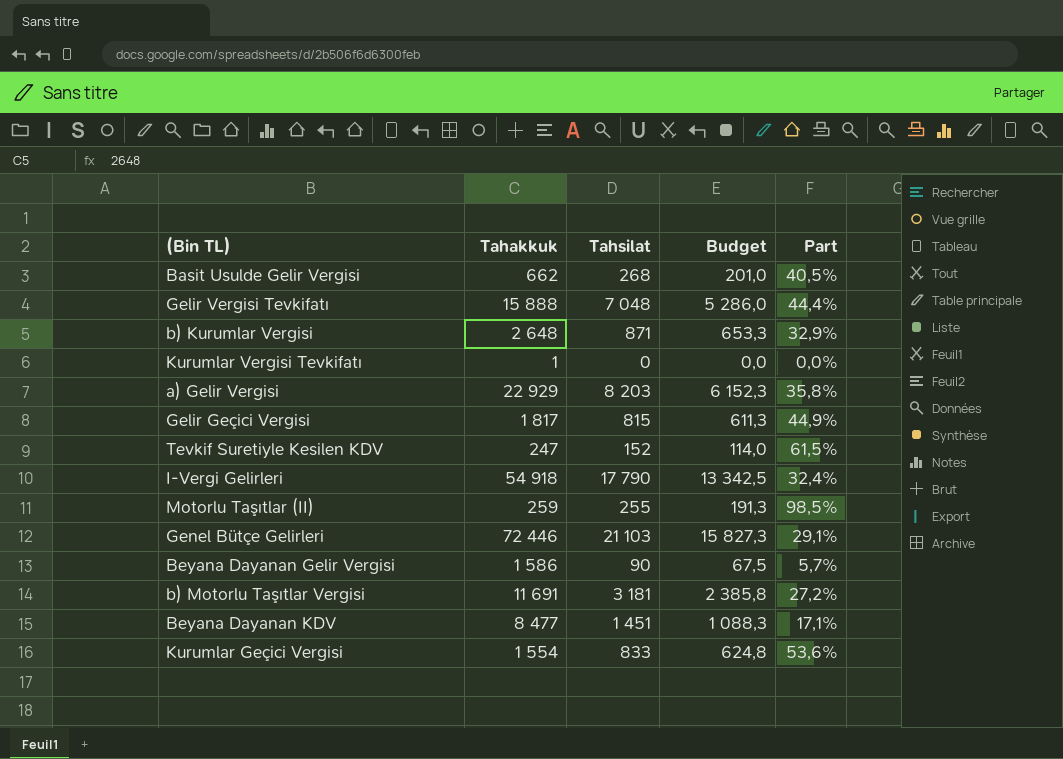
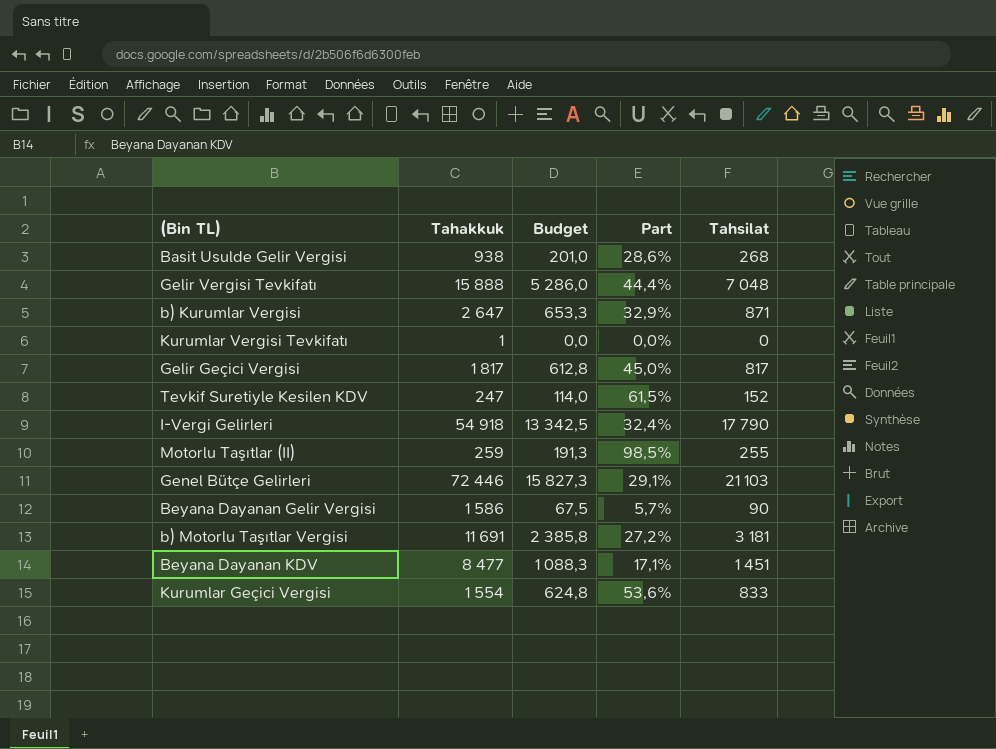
column Tahsilat | position: 3 -> 5
row a) Gelir Vergisi: 22 929 | 8 203 | 6 152,3 | 35,8% -> none
Basit Usulde Gelir Vergisi | Tahakkuk: 662 -> 938
Basit Usulde Gelir Vergisi | Part: 40,5% -> 28,6%
b) Kurumlar Vergisi | Tahakkuk: 2 648 -> 2 647
Gelir Geçici Vergisi | Budget: 611,3 -> 612,8
Gelir Geçici Vergisi | Part: 44,9% -> 45,0%
Gelir Geçici Vergisi | Tahsilat: 815 -> 817

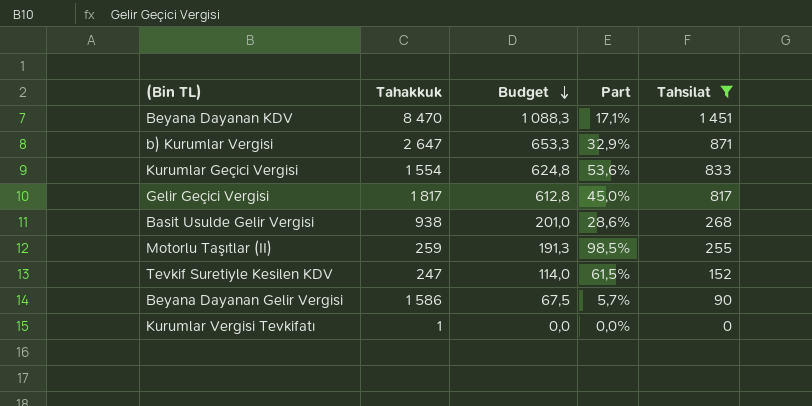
filter: none -> Tahsilat <= 1 451
row order: none -> Budget descending
Beyana Dayanan KDV | Tahakkuk: 8 477 -> 8 470

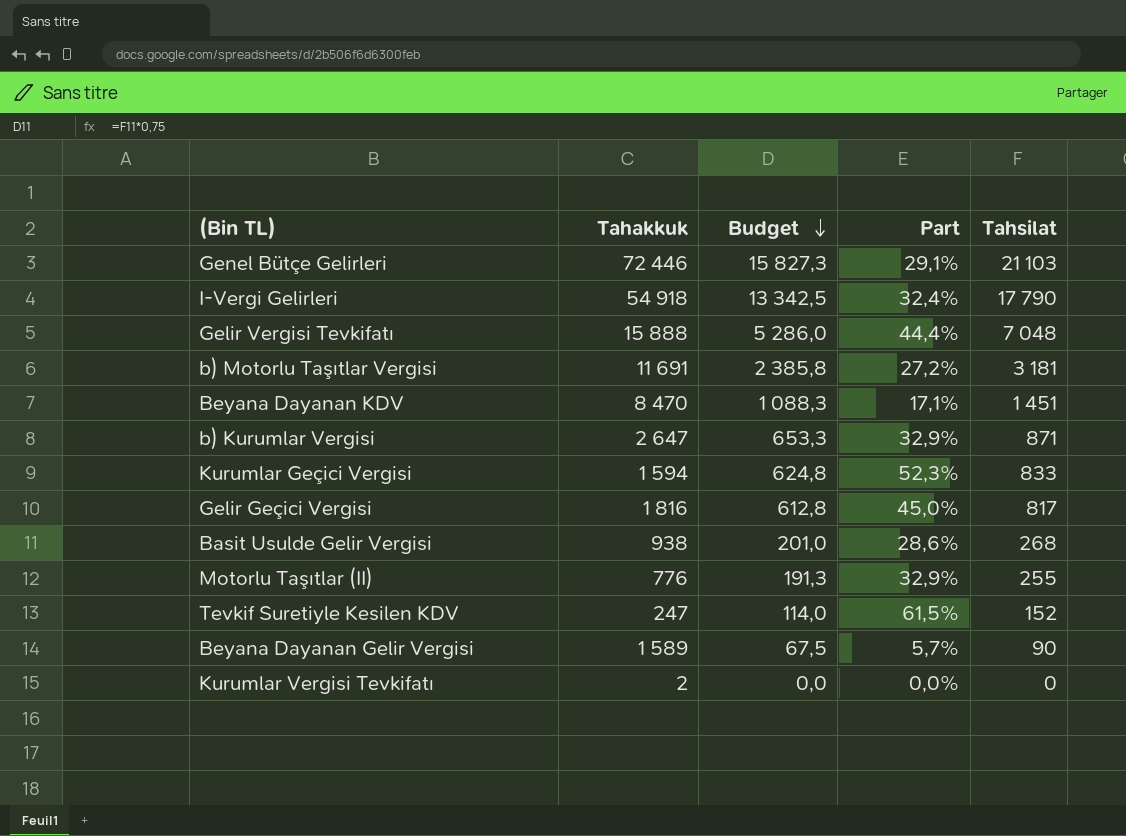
filter: Tahsilat <= 1 451 -> none
Kurumlar Geçici Vergisi | Tahakkuk: 1 554 -> 1 594
Kurumlar Geçici Vergisi | Part: 53,6% -> 52,3%
Gelir Geçici Vergisi | Tahakkuk: 1 817 -> 1 816
Motorlu Taşıtlar (II) | Tahakkuk: 259 -> 776
Motorlu Taşıtlar (II) | Part: 98,5% -> 32,9%
Beyana Dayanan Gelir Vergisi | Tahakkuk: 1 586 -> 1 589
Kurumlar Vergisi Tevkifatı | Tahakkuk: 1 -> 2

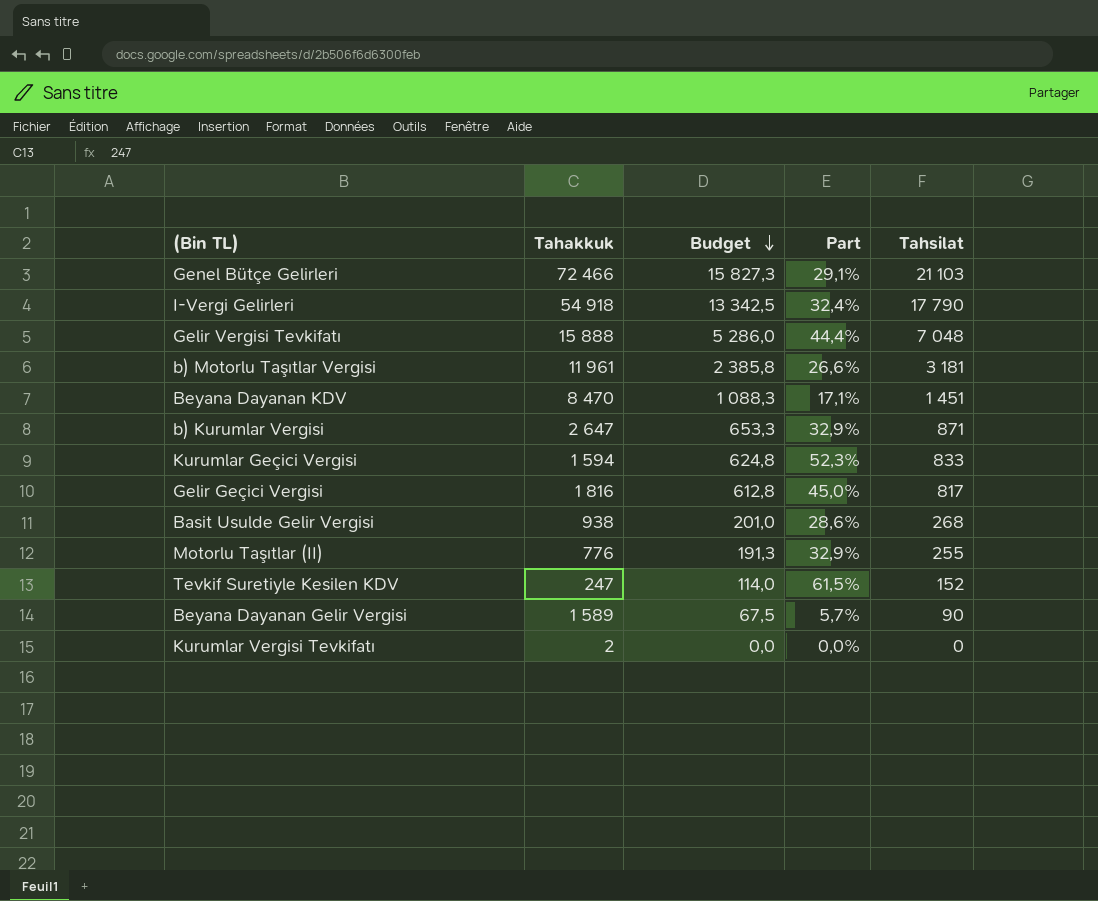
Genel Bütçe Gelirleri | Tahakkuk: 72 446 -> 72 466
b) Motorlu Taşıtlar Vergisi | Tahakkuk: 11 691 -> 11 961
b) Motorlu Taşıtlar Vergisi | Part: 27,2% -> 26,6%

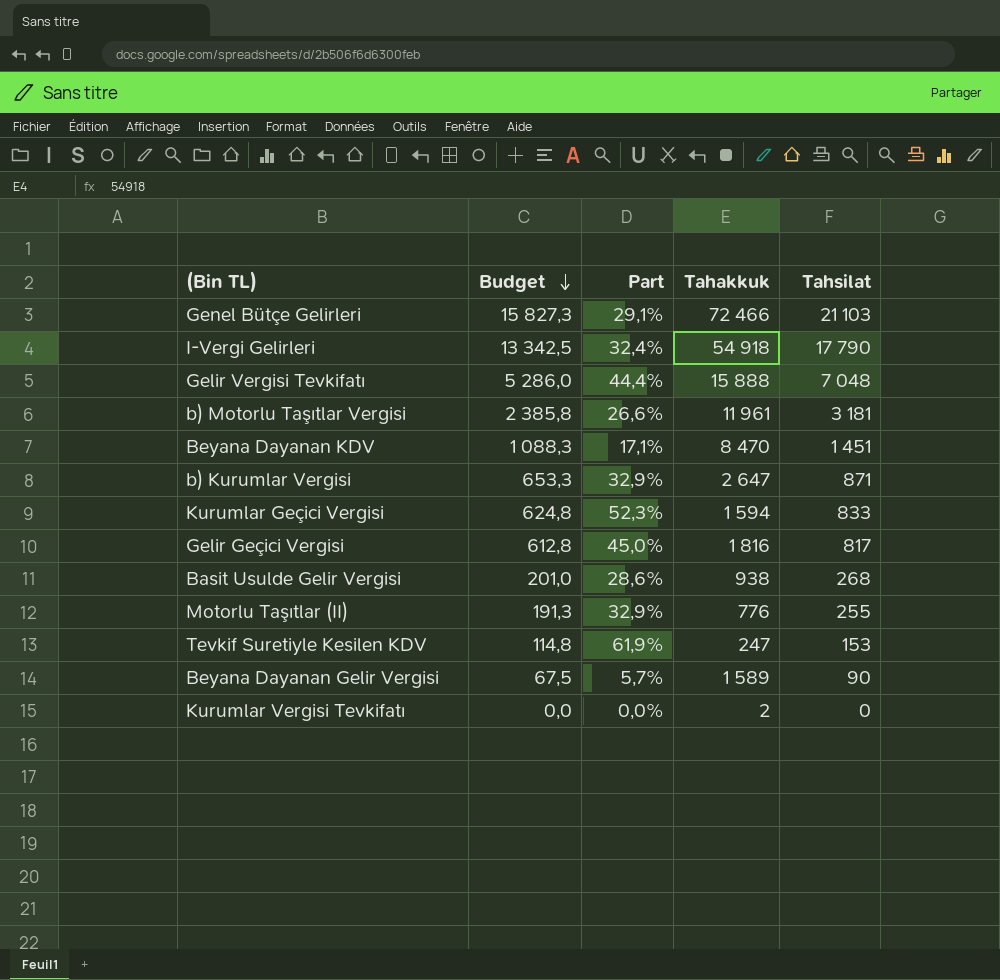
column Tahakkuk | position: 2 -> 4
Tevkif Suretiyle Kesilen KDV | Budget: 114,0 -> 114,8
Tevkif Suretiyle Kesilen KDV | Part: 61,5% -> 61,9%
Tevkif Suretiyle Kesilen KDV | Tahsilat: 152 -> 153

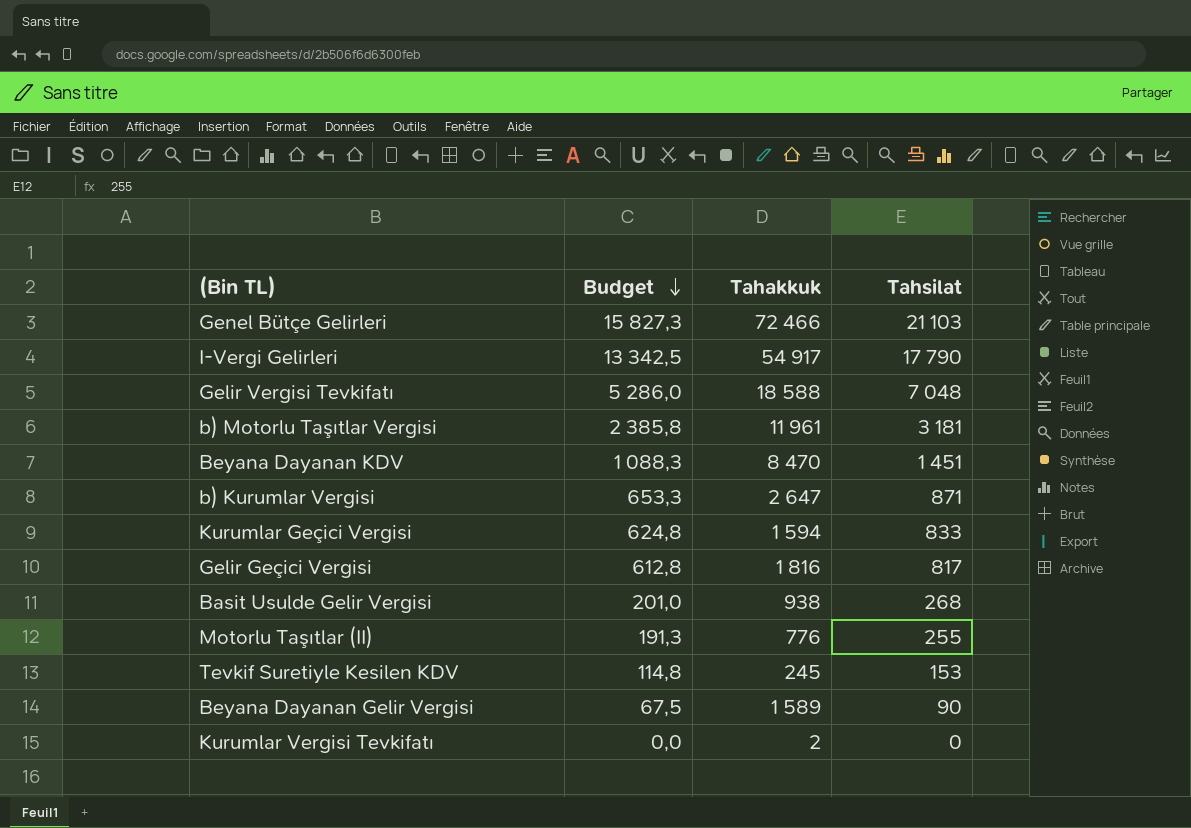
column Part | formula: [Tahsilat] / [Tahakkuk] -> none
I-Vergi Gelirleri | Tahakkuk: 54 918 -> 54 917
Gelir Vergisi Tevkifatı | Tahakkuk: 15 888 -> 18 588
Tevkif Suretiyle Kesilen KDV | Tahakkuk: 247 -> 245

